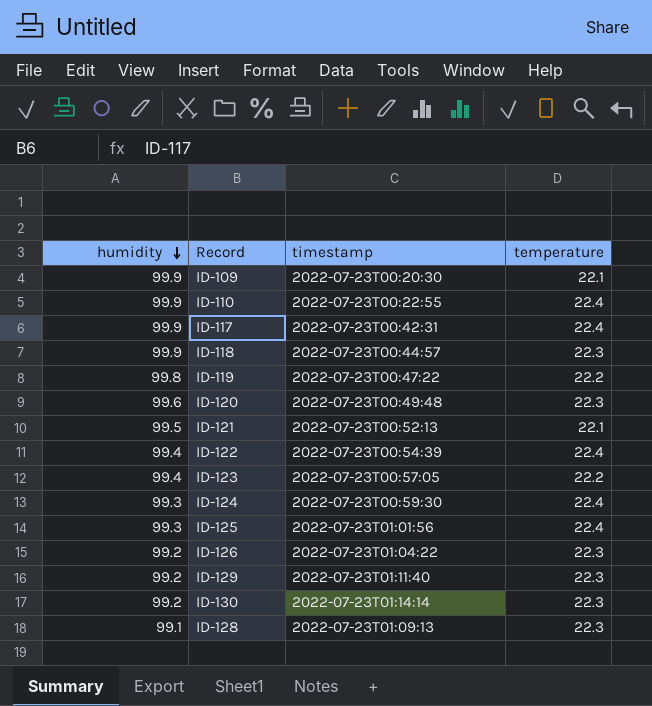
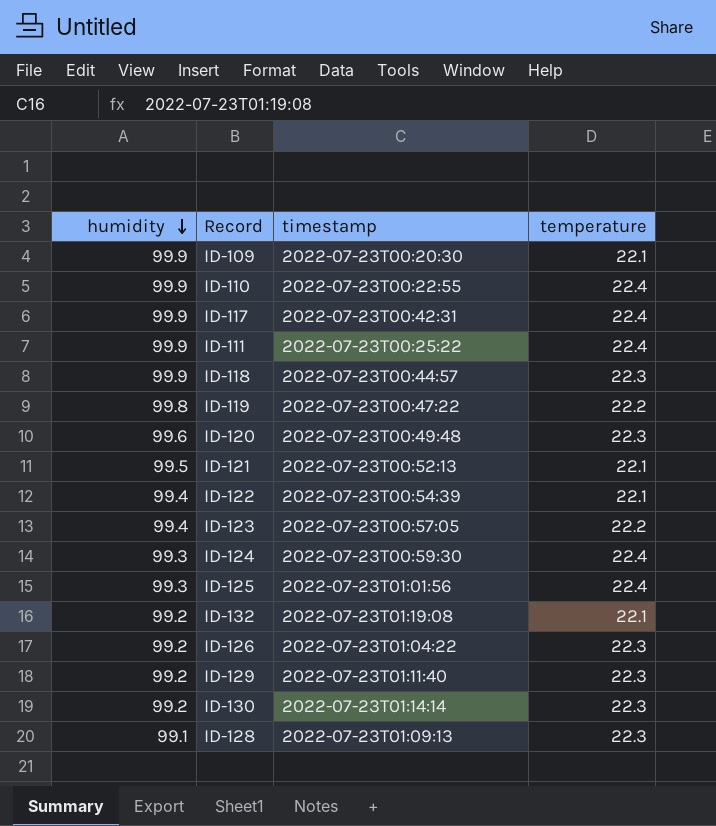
row ID-111: none -> 99.9 | 2022-07-23T00:25:22 | 22.4
ID-122 | temperature: 22.4 -> 22.1
row ID-132: none -> 99.2 | 2022-07-23T01:19:08 | 22.1

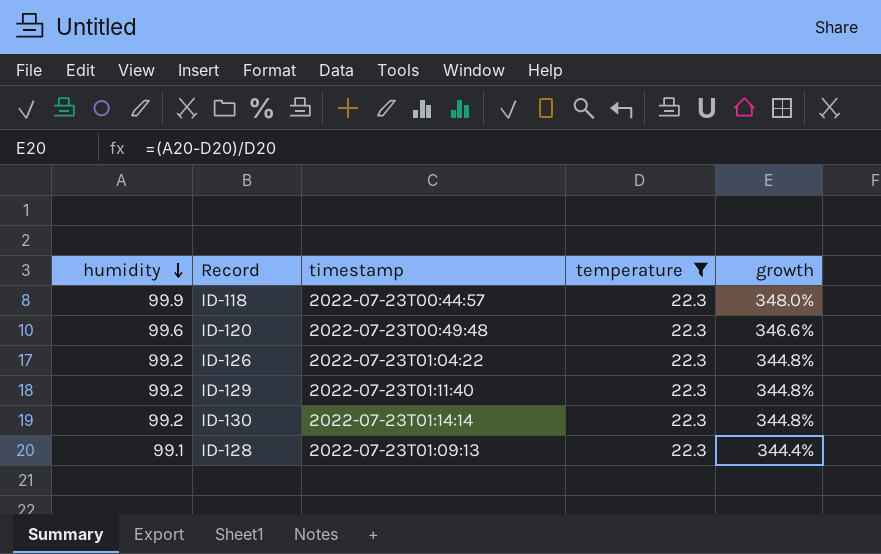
filter: none -> temperature = 22.3
column growth | formula: none -> ([humidity] - [temperature]) / [temperature]

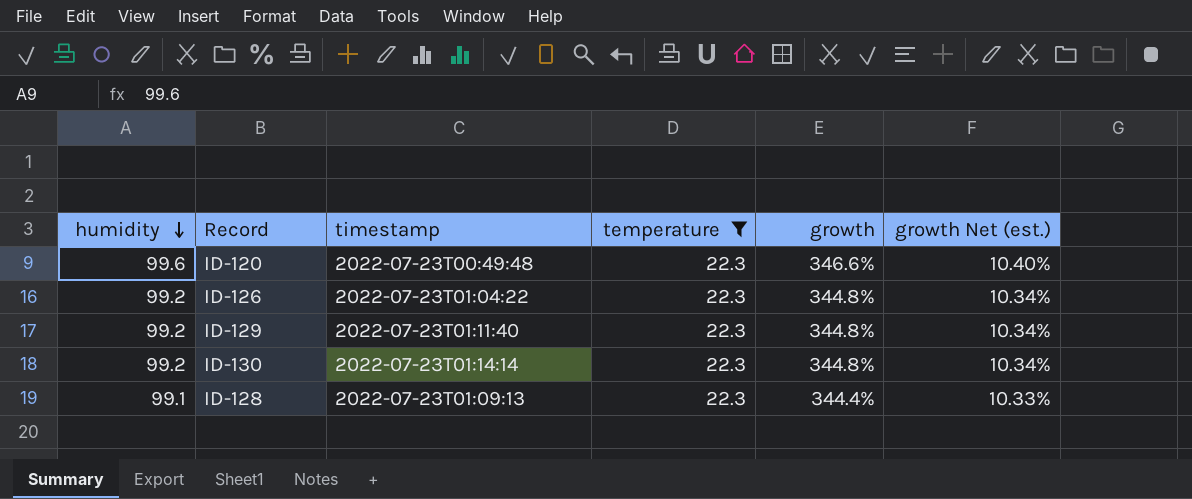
column growth Net (est.) | formula: none -> [growth] * 0.03
row ID-118: 99.9 | 2022-07-23T00:44:57 | 22.3 | 348.0% -> none

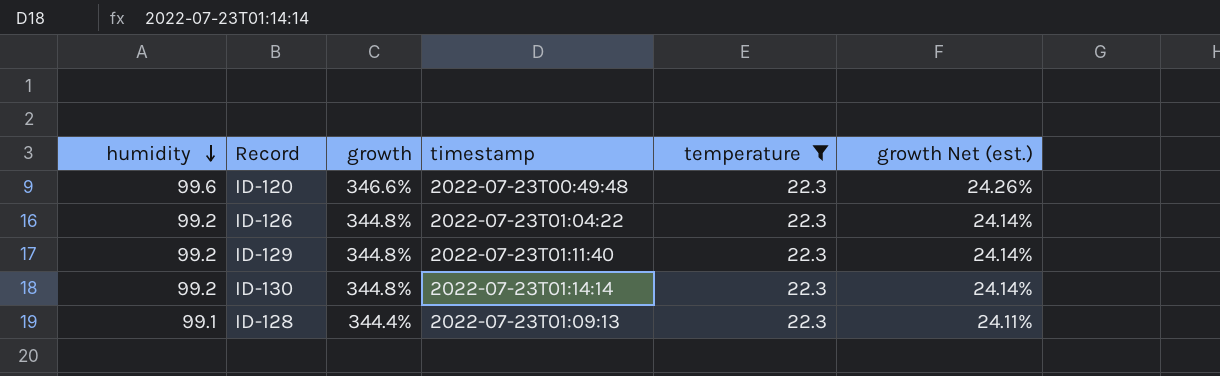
column growth | position: 5 -> 3
column growth Net (est.) | formula: [growth] * 0.03 -> [growth] * 0.07

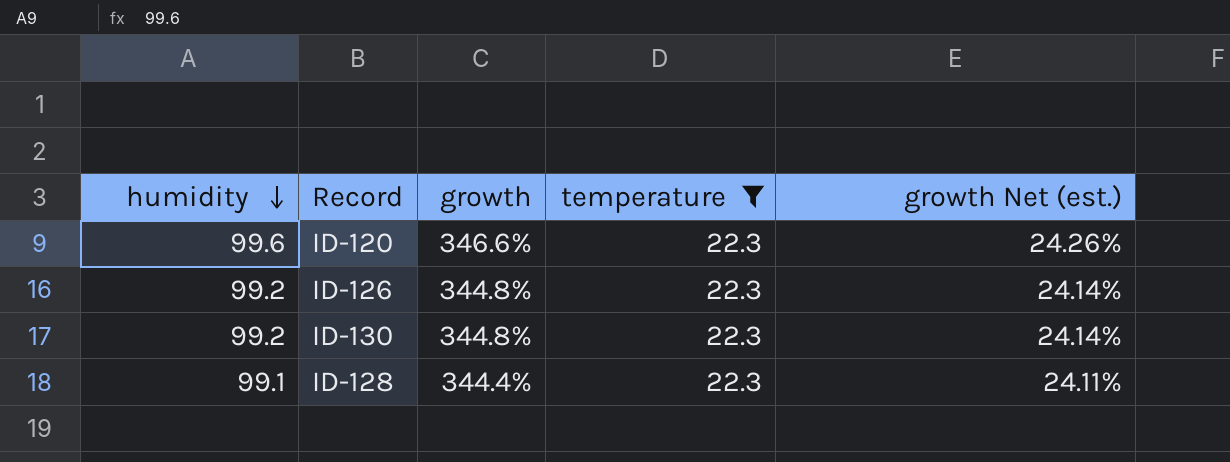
column timestamp | position: 4 -> none
row ID-129: 99.2 | 344.8% | 2022-07-23T01:11:40 | 22.3 | 24.14% -> none

